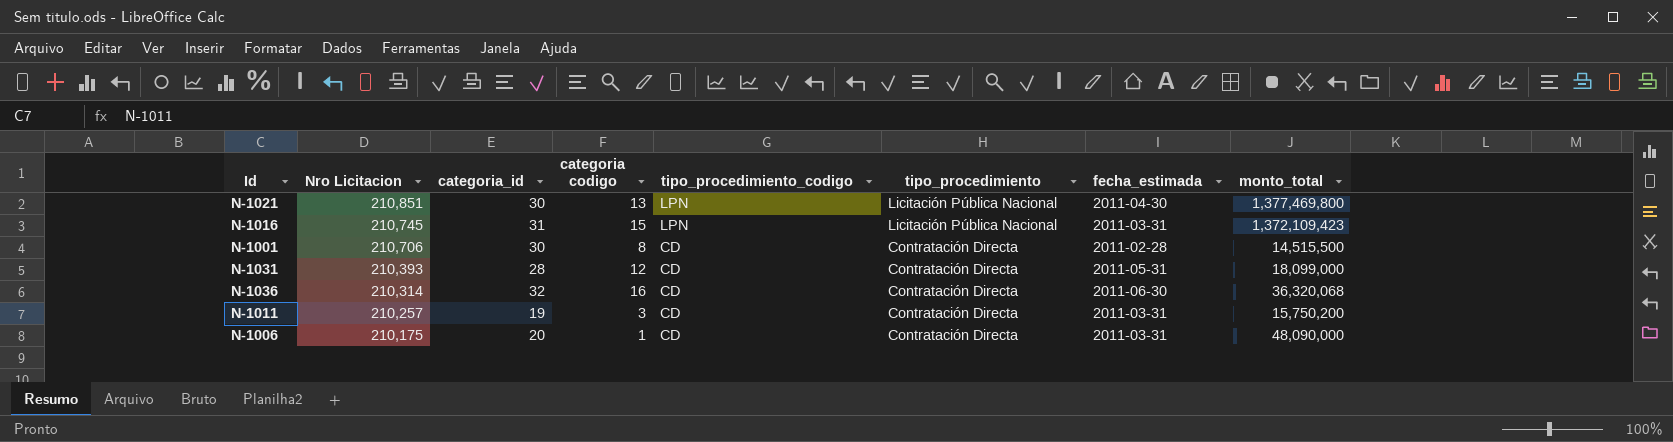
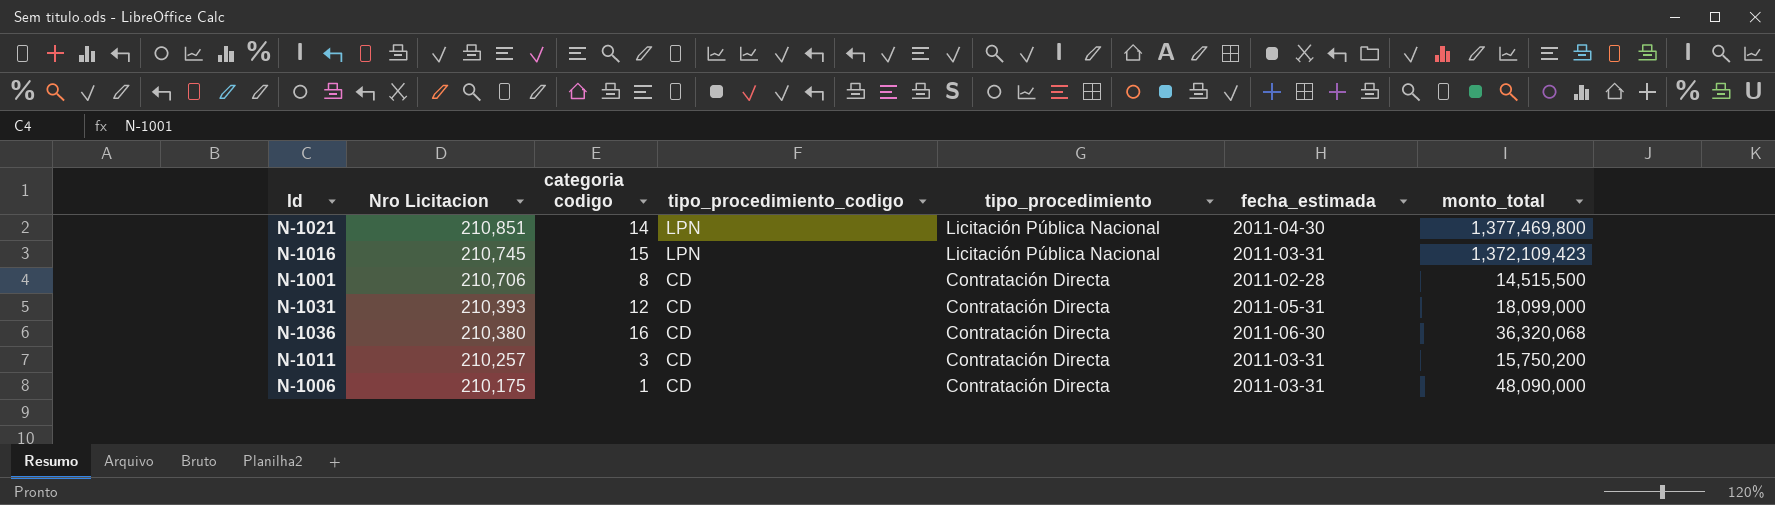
column categoria_id | position: 3 -> none
N-1021 | categoria codigo: 13 -> 14
N-1036 | Nro Licitacion: 210,314 -> 210,380

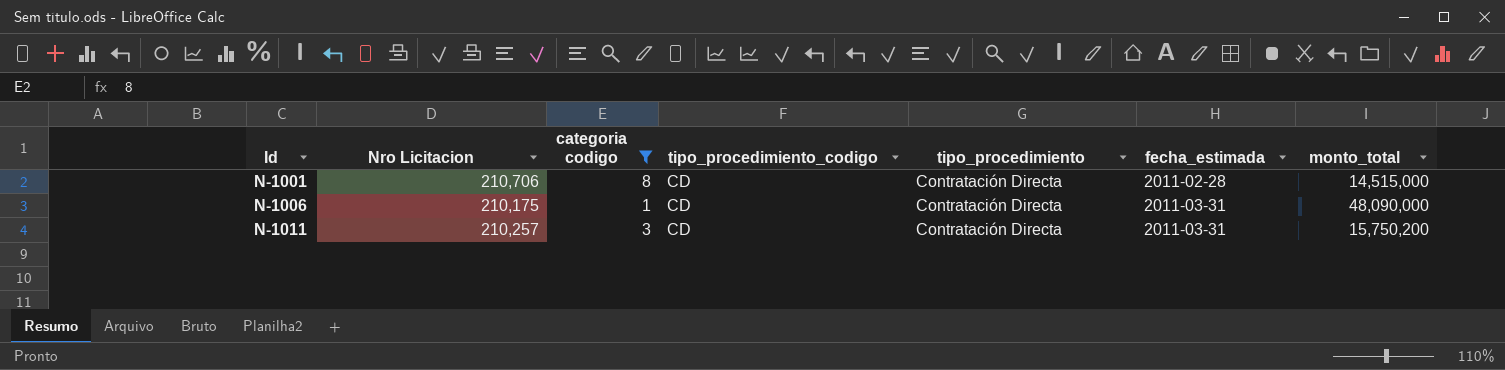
filter: none -> categoria codigo <= 8
row order: Nro Licitacion descending -> Id ascending
N-1001 | monto_total: 14,515,500 -> 14,515,000

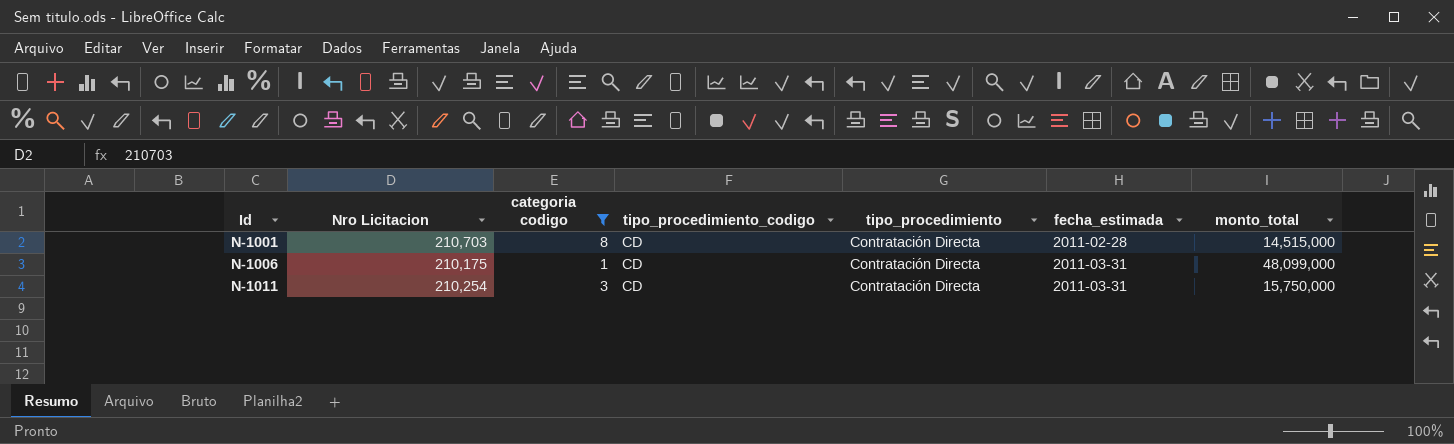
N-1001 | Nro Licitacion: 210,706 -> 210,703
N-1006 | monto_total: 48,090,000 -> 48,099,000
N-1011 | Nro Licitacion: 210,257 -> 210,254
N-1011 | monto_total: 15,750,200 -> 15,750,000

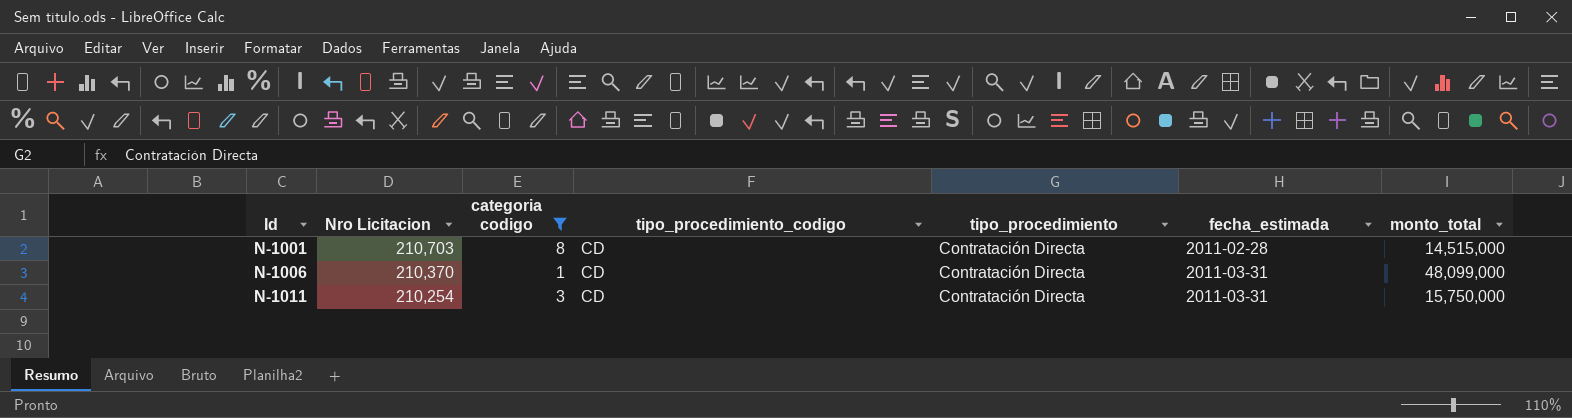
N-1006 | Nro Licitacion: 210,175 -> 210,370

